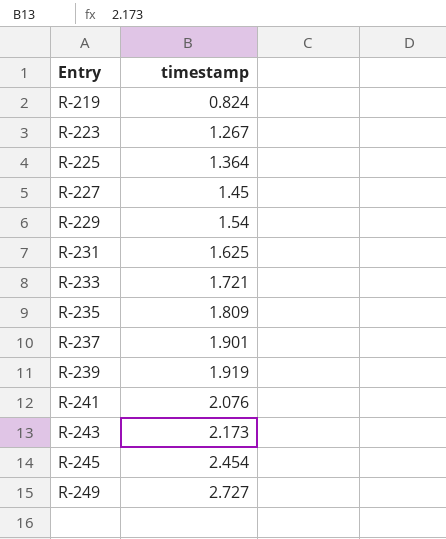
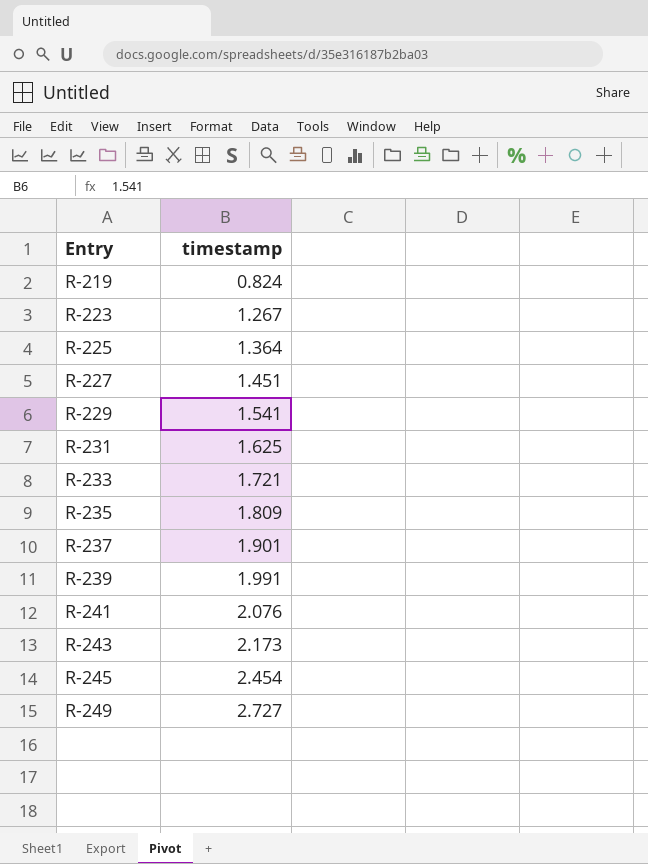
R-227 | timestamp: 1.45 -> 1.451
R-229 | timestamp: 1.54 -> 1.541
R-239 | timestamp: 1.919 -> 1.991

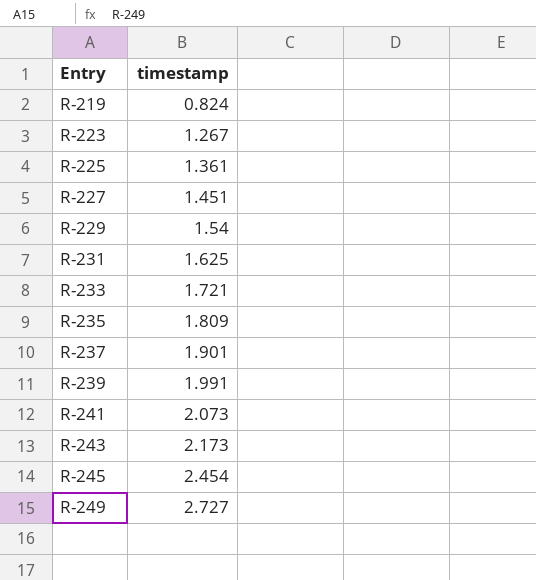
R-225 | timestamp: 1.364 -> 1.361
R-229 | timestamp: 1.541 -> 1.54
R-241 | timestamp: 2.076 -> 2.073

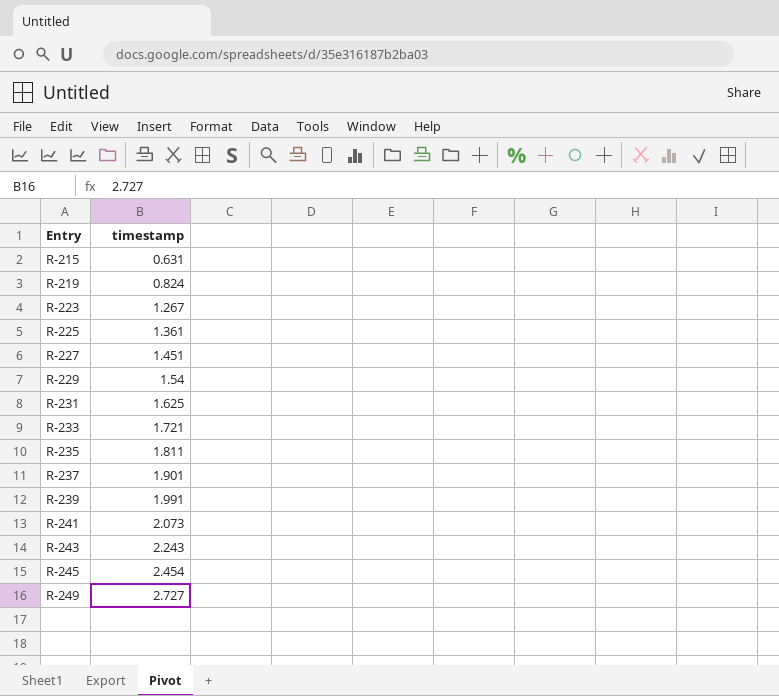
row R-215: none -> 0.631
R-235 | timestamp: 1.809 -> 1.811
R-243 | timestamp: 2.173 -> 2.243

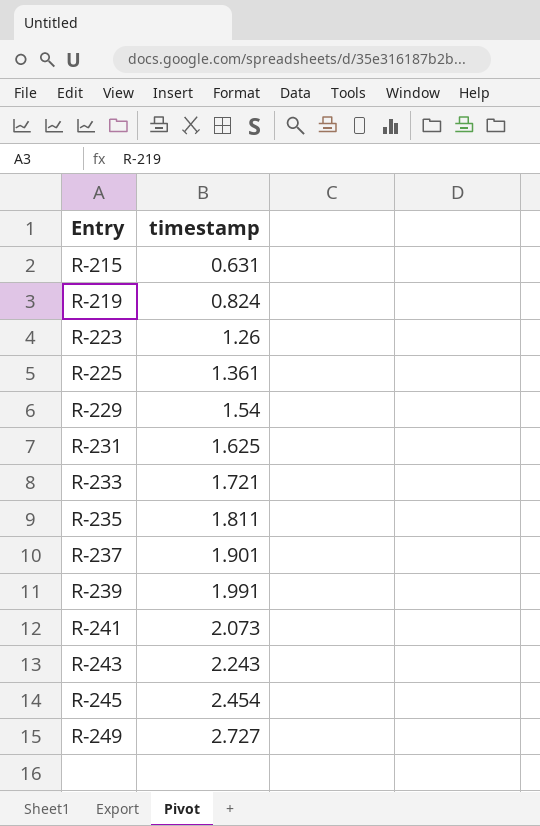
row R-227: 1.451 -> none
R-223 | timestamp: 1.267 -> 1.26

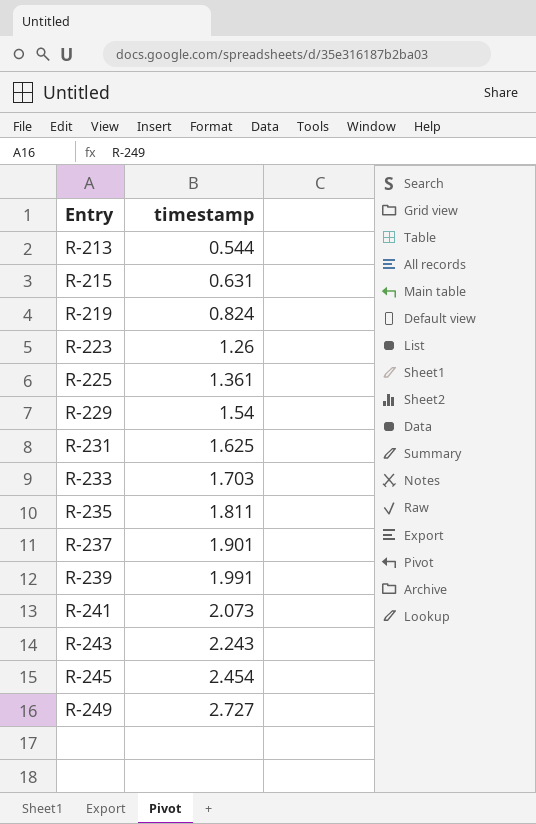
row R-213: none -> 0.544
R-233 | timestamp: 1.721 -> 1.703

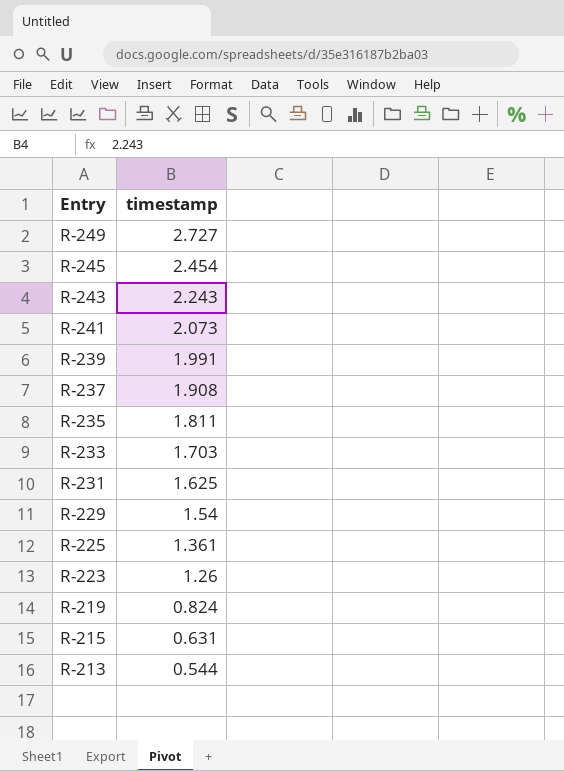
row order: Entry ascending -> Entry descending
R-237 | timestamp: 1.901 -> 1.908

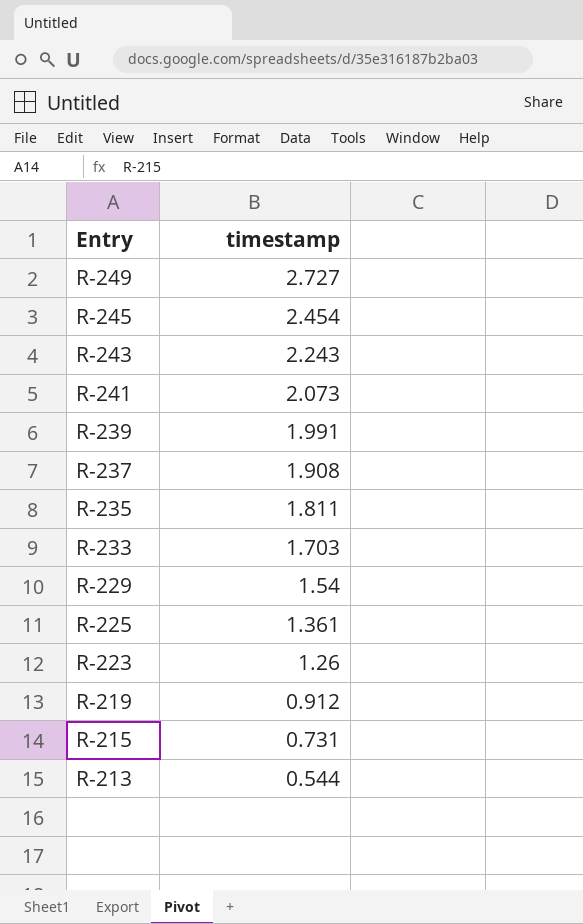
row R-231: 1.625 -> none
R-219 | timestamp: 0.824 -> 0.912
R-215 | timestamp: 0.631 -> 0.731

